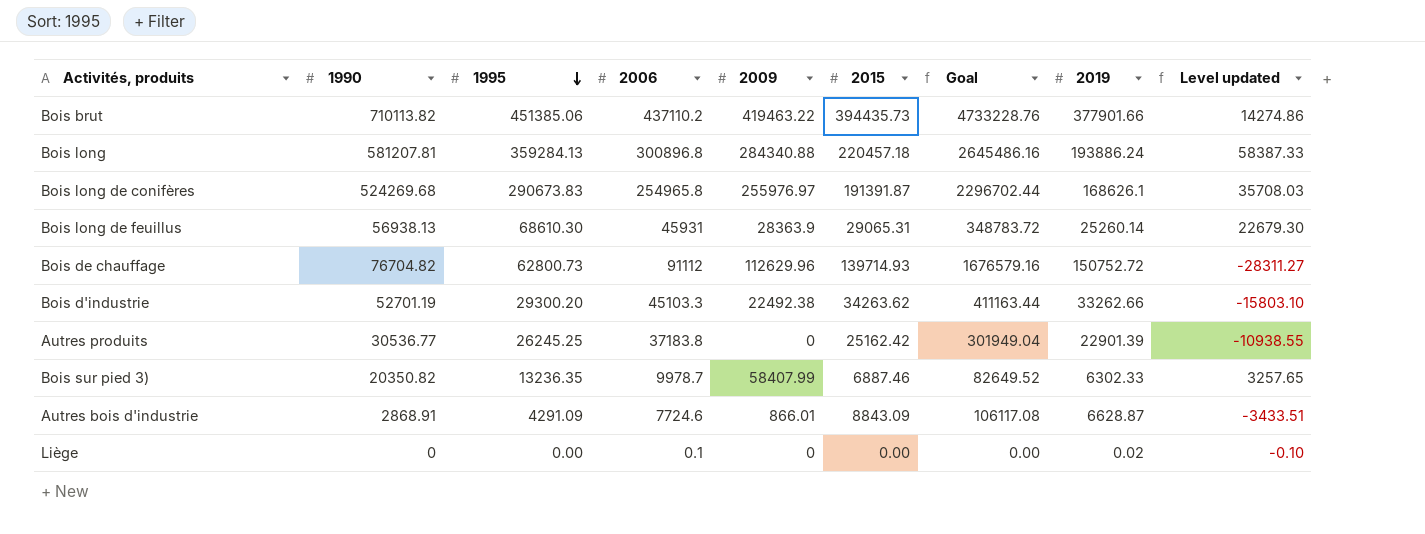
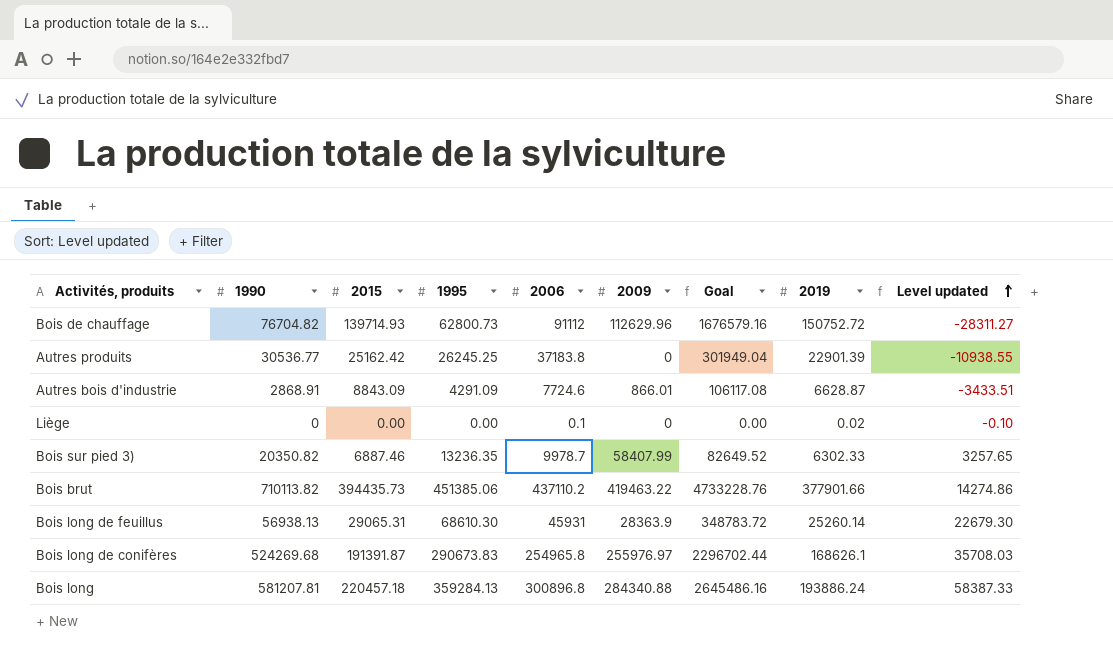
row order: 1995 descending -> Level updated ascending
column 2015 | position: 6 -> 3
row Bois d'industrie: 52701.19 | 29300.20 | 45103.3 | 22492.38 | 34263.62 | 411163.44 | 33262.66 | -15803.10 -> none

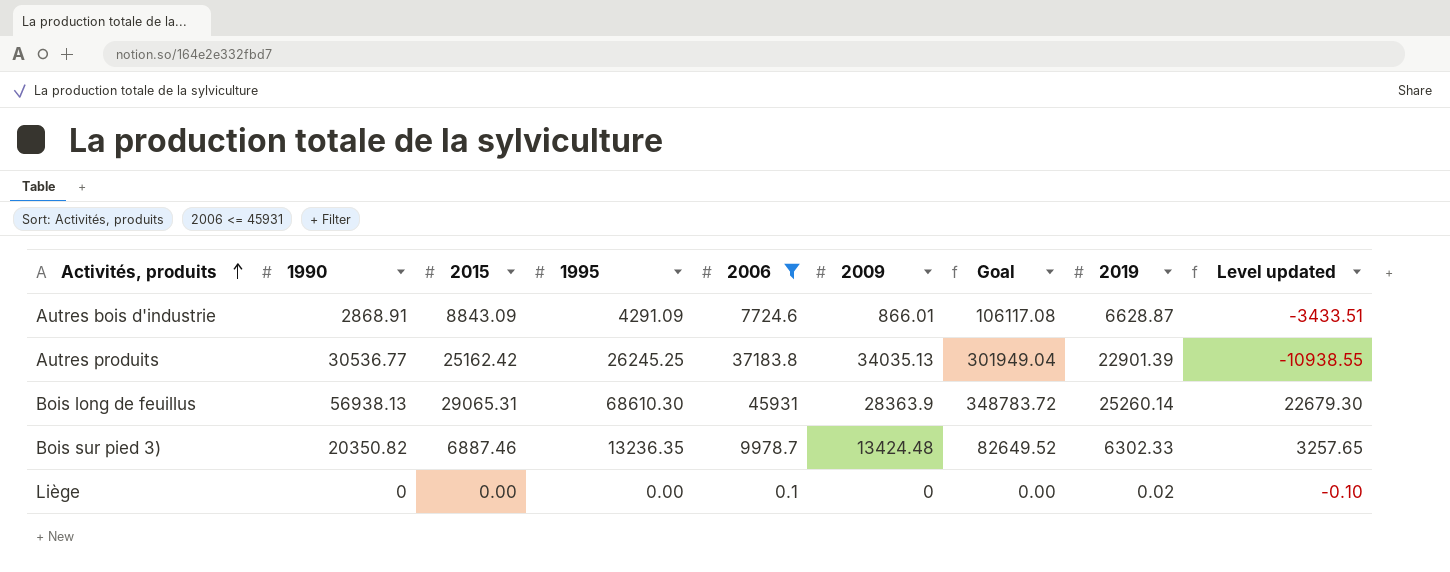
filter: none -> 2006 <= 45931
row order: Level updated ascending -> Activités, produits ascending
Autres produits | 2009: 0 -> 34035.13
Bois sur pied 3) | 2009: 58407.99 -> 13424.48

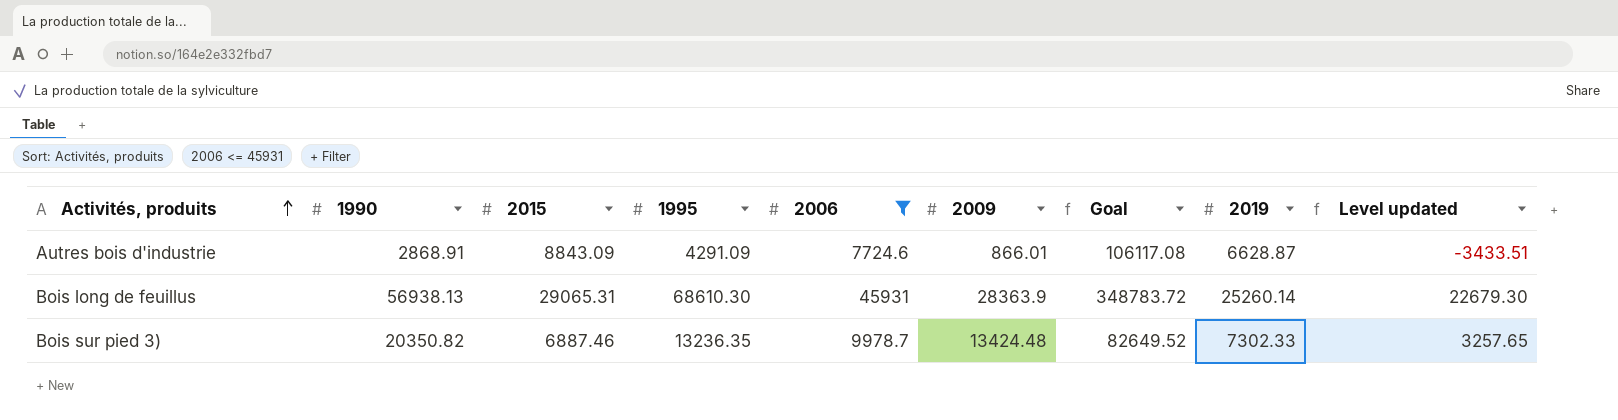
row Autres produits: 30536.77 | 25162.42 | 26245.25 | 37183.8 | 34035.13 | 301949.04 | 22901.39 | -10938.55 -> none
row Liège: 0 | 0.00 | 0.00 | 0.1 | 0 | 0.00 | 0.02 | -0.10 -> none
Bois sur pied 3) | 2019: 6302.33 -> 7302.33

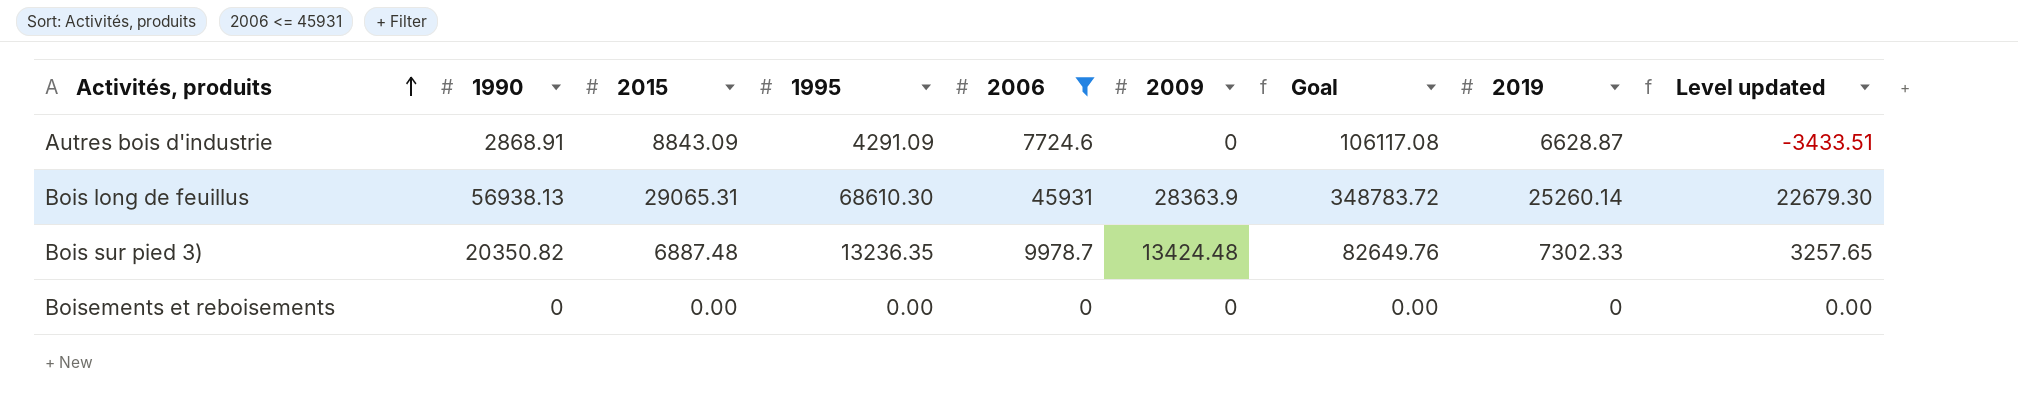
Autres bois d'industrie | 2009: 866.01 -> 0
Bois sur pied 3) | 2015: 6887.46 -> 6887.48
Bois sur pied 3) | Goal: 82649.52 -> 82649.76
row Boisements et reboisements: none -> 0 | 0.00 | 0.00 | 0 | 0 | 0.00 | 0 | 0.00

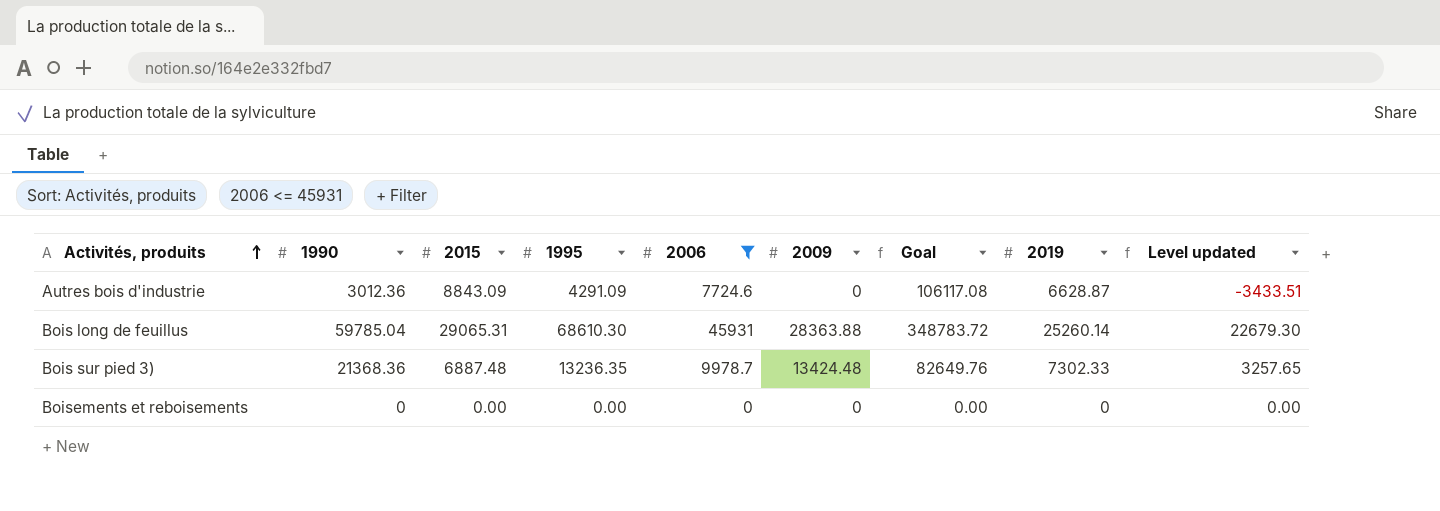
Autres bois d'industrie | 1990: 2868.91 -> 3012.36
Bois long de feuillus | 1990: 56938.13 -> 59785.04
Bois long de feuillus | 2009: 28363.9 -> 28363.88
Bois sur pied 3) | 1990: 20350.82 -> 21368.36

